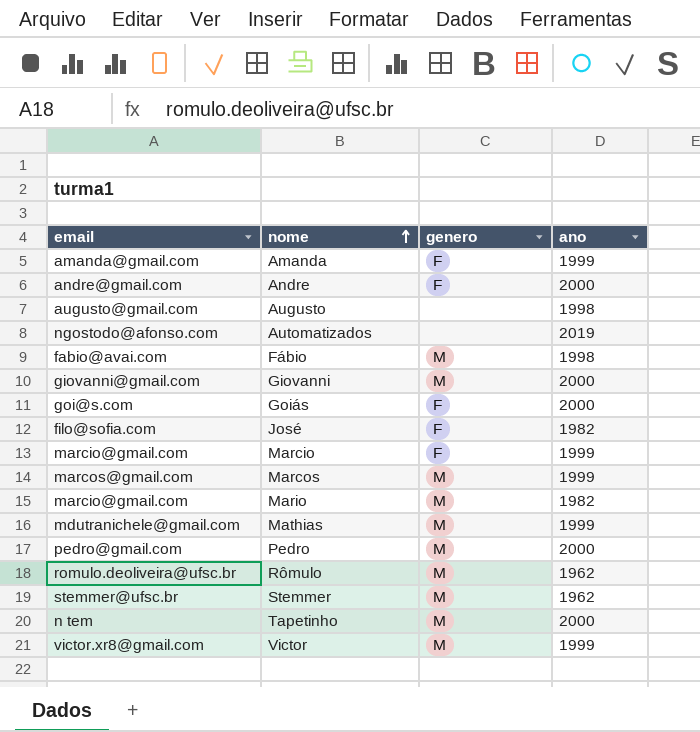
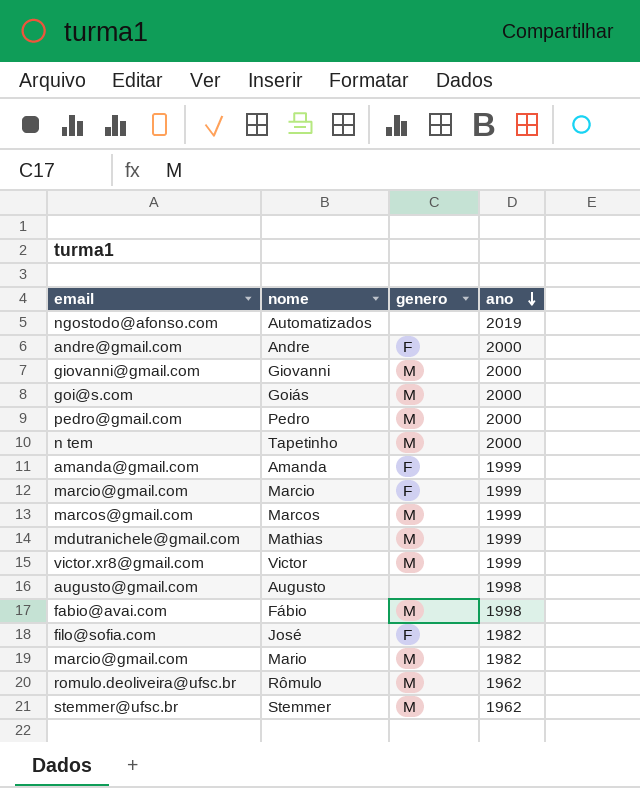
row order: nome ascending -> ano descending
Goiás | genero: F -> M

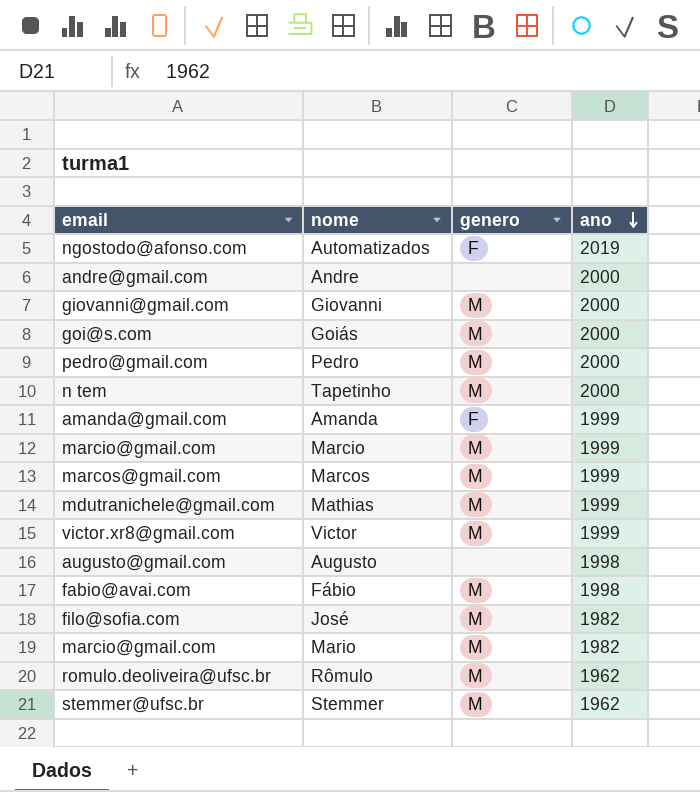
Automatizados | genero: none -> F
Andre | genero: F -> none
Marcio | genero: F -> M
José | genero: F -> M

